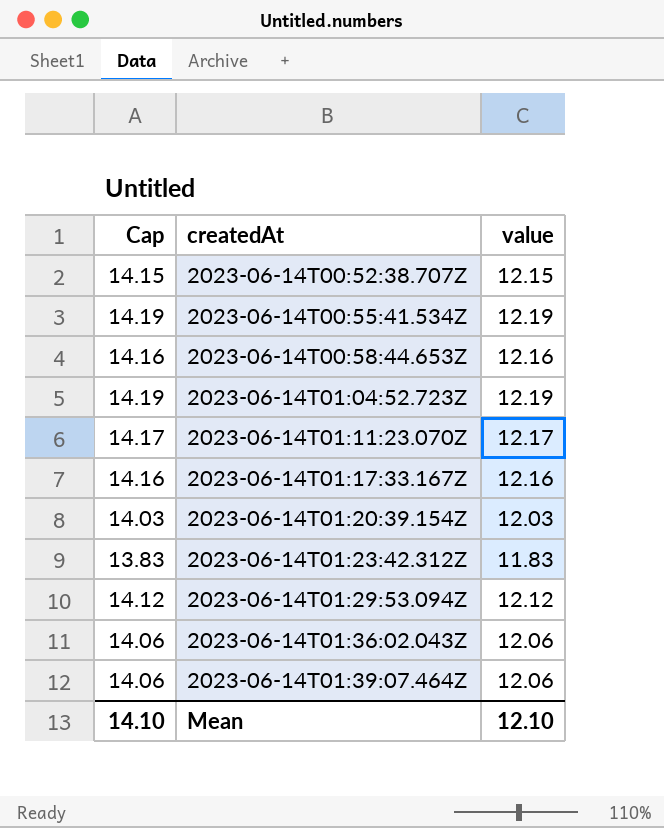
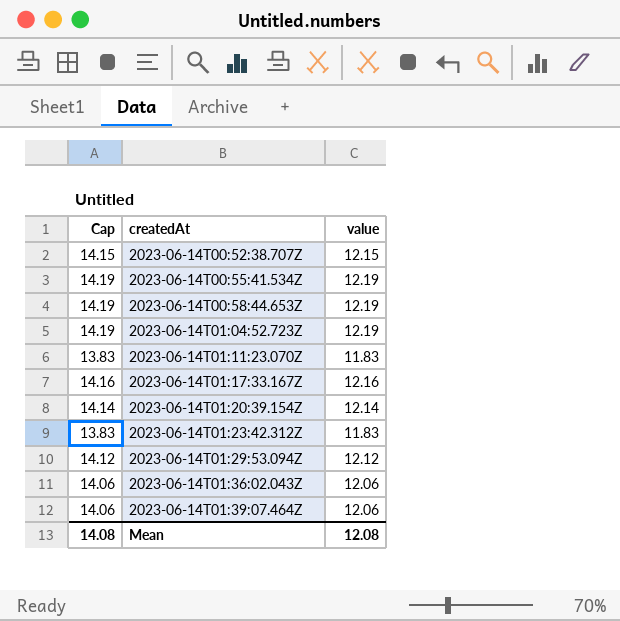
2023-06-14T00:58:44.653Z | Cap: 14.16 -> 14.19
2023-06-14T00:58:44.653Z | value: 12.16 -> 12.19
2023-06-14T01:11:23.070Z | Cap: 14.17 -> 13.83
2023-06-14T01:11:23.070Z | value: 12.17 -> 11.83
2023-06-14T01:20:39.154Z | Cap: 14.03 -> 14.14
2023-06-14T01:20:39.154Z | value: 12.03 -> 12.14
Mean | Cap: 14.10 -> 14.08
Mean | value: 12.10 -> 12.08

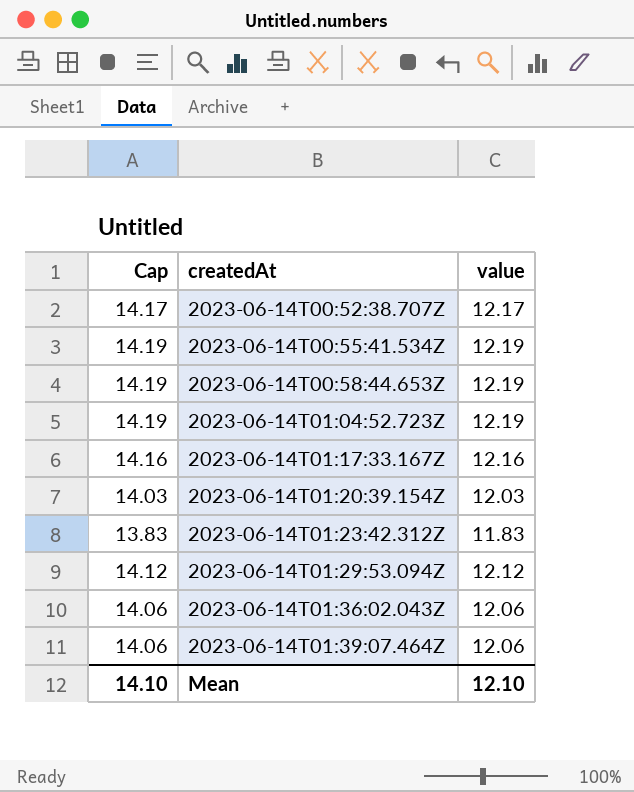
row 2023-06-14T01:11:23.070Z: 13.83 | 11.83 -> none
2023-06-14T00:52:38.707Z | Cap: 14.15 -> 14.17
2023-06-14T00:52:38.707Z | value: 12.15 -> 12.17
2023-06-14T01:20:39.154Z | Cap: 14.14 -> 14.03
2023-06-14T01:20:39.154Z | value: 12.14 -> 12.03
Mean | Cap: 14.08 -> 14.10
Mean | value: 12.08 -> 12.10

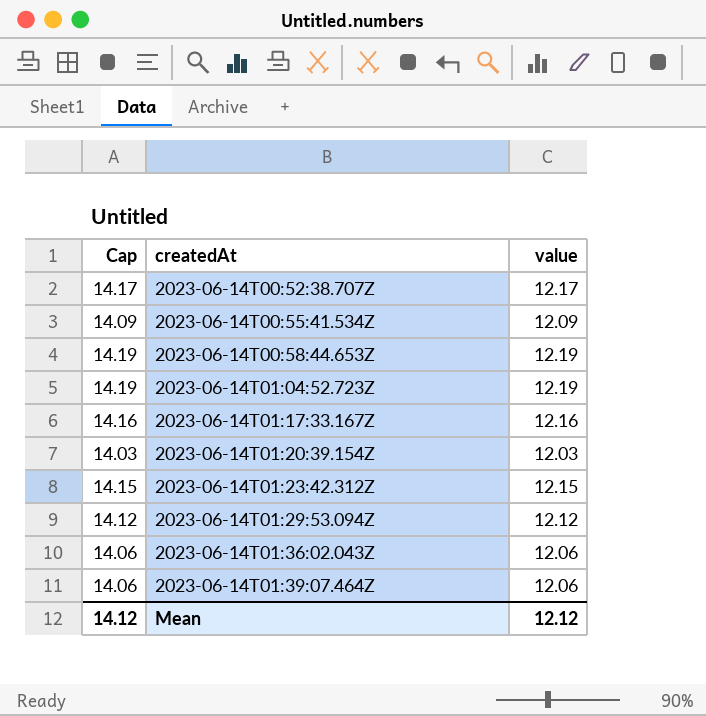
2023-06-14T00:55:41.534Z | Cap: 14.19 -> 14.09
2023-06-14T00:55:41.534Z | value: 12.19 -> 12.09
2023-06-14T01:23:42.312Z | Cap: 13.83 -> 14.15
2023-06-14T01:23:42.312Z | value: 11.83 -> 12.15
Mean | Cap: 14.10 -> 14.12
Mean | value: 12.10 -> 12.12

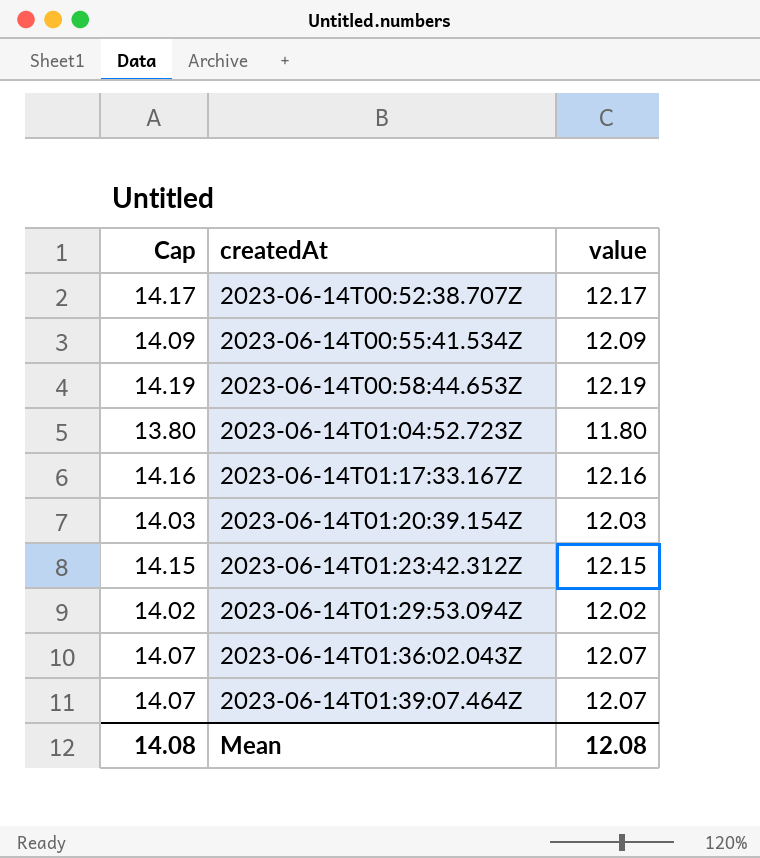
2023-06-14T01:04:52.723Z | Cap: 14.19 -> 13.80
2023-06-14T01:04:52.723Z | value: 12.19 -> 11.80
2023-06-14T01:29:53.094Z | Cap: 14.12 -> 14.02
2023-06-14T01:29:53.094Z | value: 12.12 -> 12.02
2023-06-14T01:36:02.043Z | Cap: 14.06 -> 14.07
2023-06-14T01:36:02.043Z | value: 12.06 -> 12.07
2023-06-14T01:39:07.464Z | Cap: 14.06 -> 14.07
2023-06-14T01:39:07.464Z | value: 12.06 -> 12.07
Mean | Cap: 14.12 -> 14.08
Mean | value: 12.12 -> 12.08

